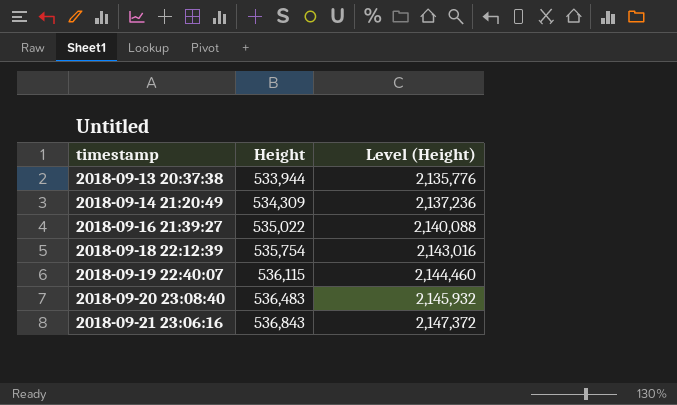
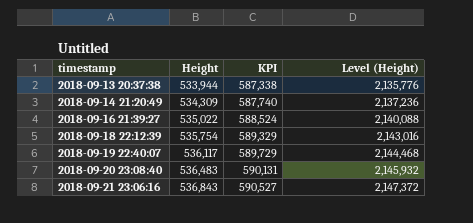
column KPI | formula: none -> [Height] * 1.1
2018-09-19 22:40:07 | Height: 536,115 -> 536,117
2018-09-19 22:40:07 | Level (Height): 2,144,460 -> 2,144,468

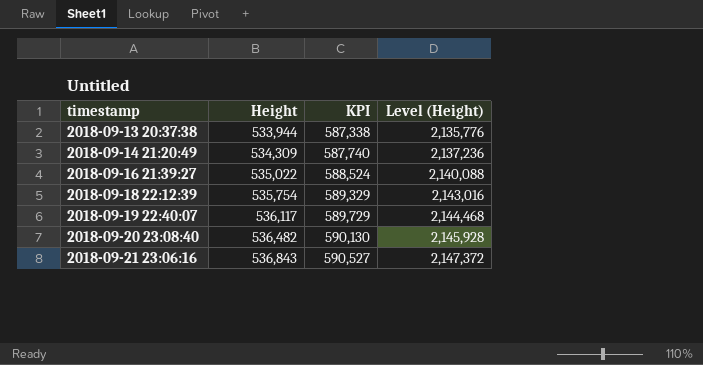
2018-09-20 23:08:40 | Height: 536,483 -> 536,482
2018-09-20 23:08:40 | KPI: 590,131 -> 590,130
2018-09-20 23:08:40 | Level (Height): 2,145,932 -> 2,145,928

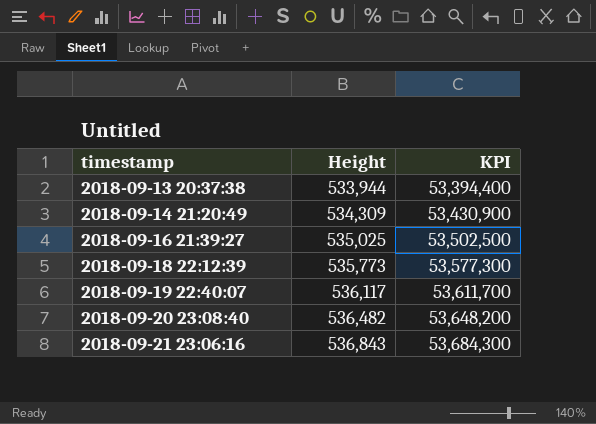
column Level (Height) | formula: [Height] * 4 -> none
column KPI | formula: [Height] * 1.1 -> [Height] * 100
2018-09-16 21:39:27 | Height: 535,022 -> 535,025
2018-09-18 22:12:39 | Height: 535,754 -> 535,773

